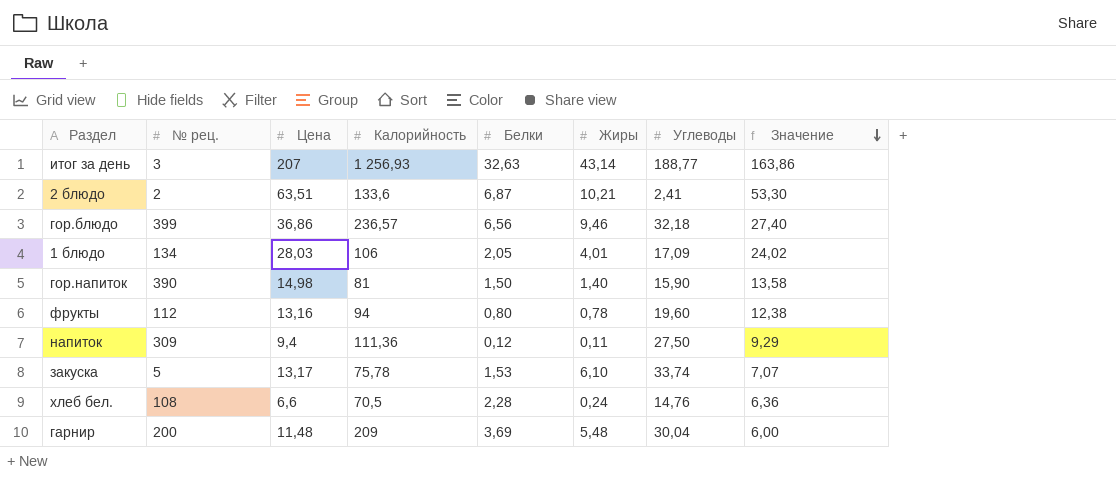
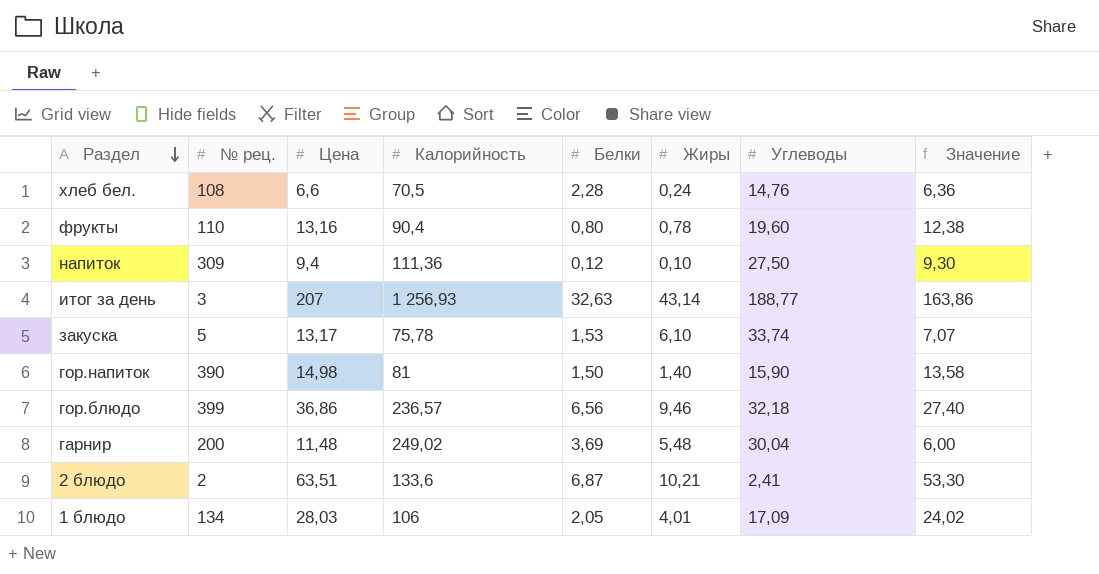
row order: Значение descending -> Раздел descending
фрукты | № рец.: 112 -> 110
фрукты | Калорийность: 94 -> 90,4
напиток | Жиры: 0,11 -> 0,10
напиток | Значение: 9,29 -> 9,30
гарнир | Калорийность: 209 -> 249,02

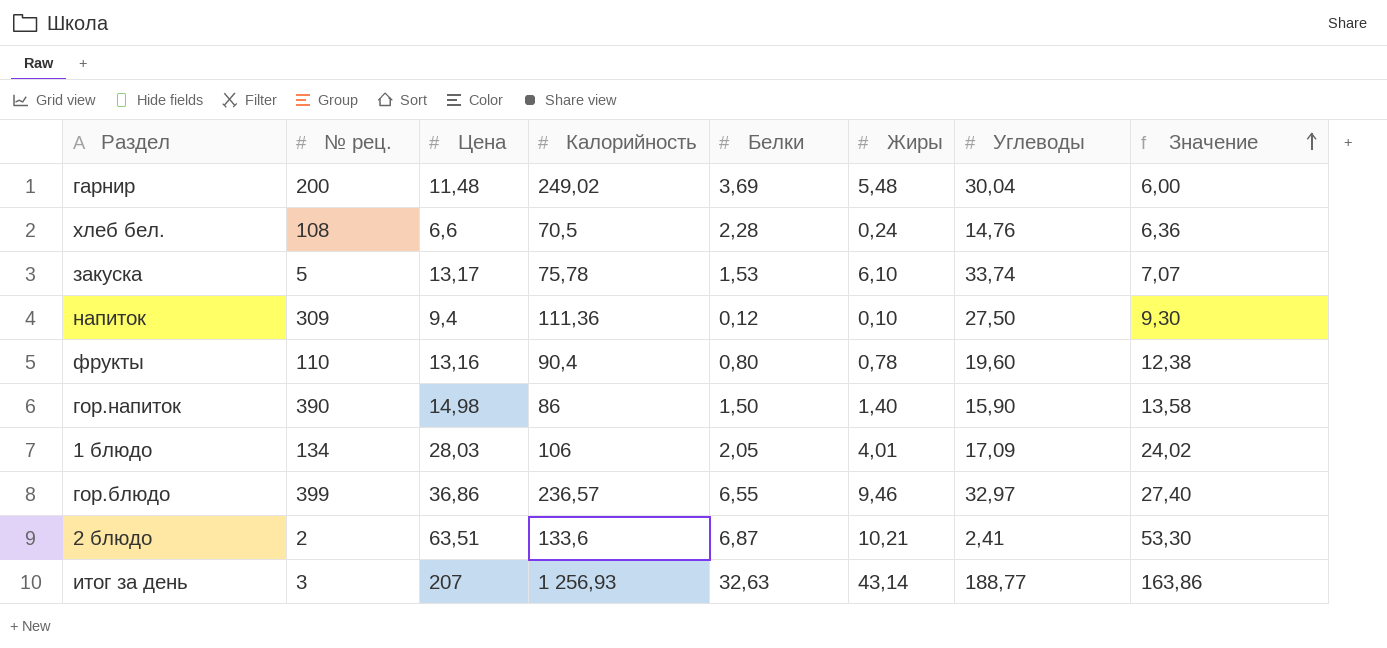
row order: Раздел descending -> Значение ascending
гор.напиток | Калорийность: 81 -> 86
гор.блюдо | Белки: 6,56 -> 6,55
гор.блюдо | Углеводы: 32,18 -> 32,97

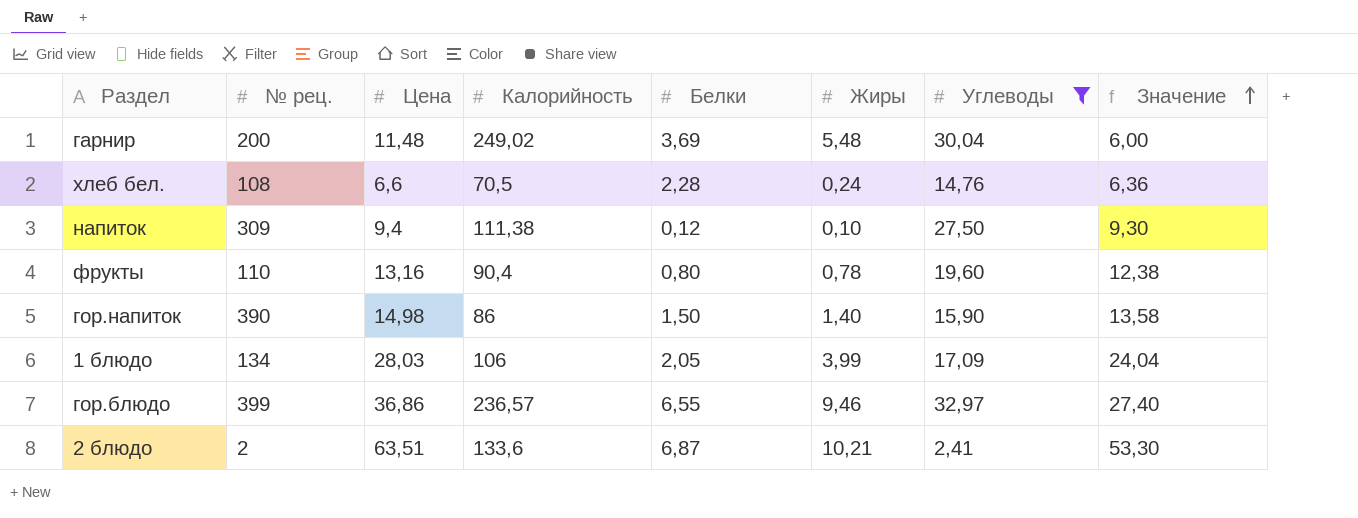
filter: none -> Углеводы <= 32,97
напиток | Калорийность: 111,36 -> 111,38
1 блюдо | Жиры: 4,01 -> 3,99
1 блюдо | Значение: 24,02 -> 24,04

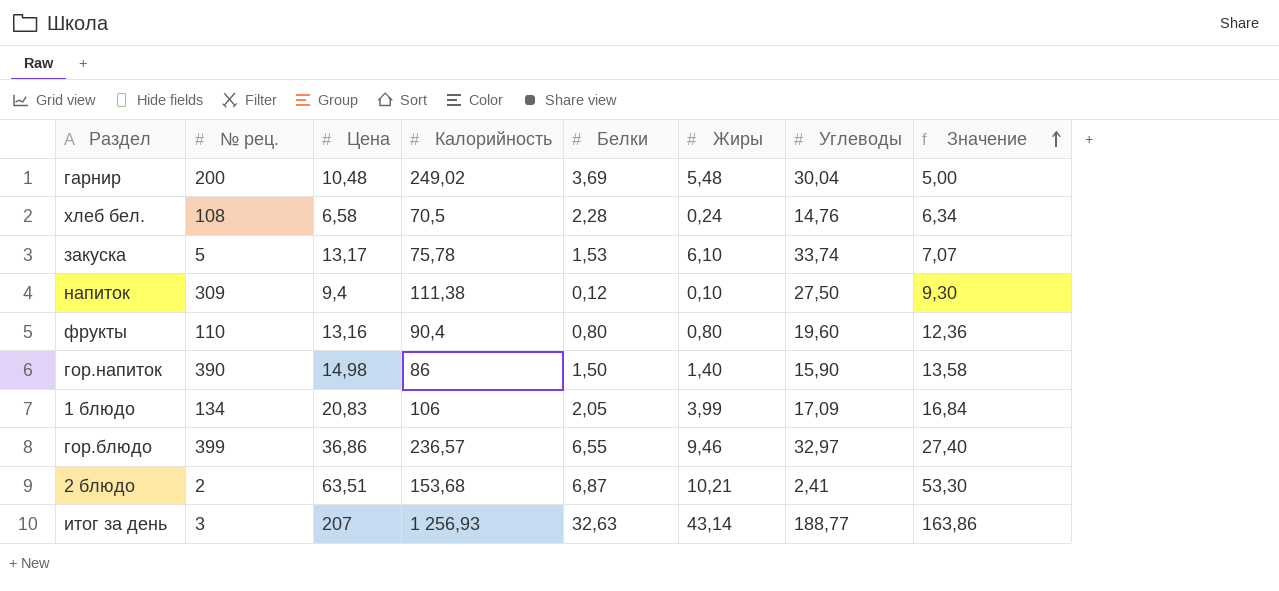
filter: Углеводы <= 32,97 -> none
гарнир | Цена: 11,48 -> 10,48
гарнир | Значение: 6,00 -> 5,00
хлеб бел. | Цена: 6,6 -> 6,58
хлеб бел. | Значение: 6,36 -> 6,34
фрукты | Жиры: 0,78 -> 0,80
фрукты | Значение: 12,38 -> 12,36
1 блюдо | Цена: 28,03 -> 20,83
1 блюдо | Значение: 24,04 -> 16,84
2 блюдо | Калорийность: 133,6 -> 153,68

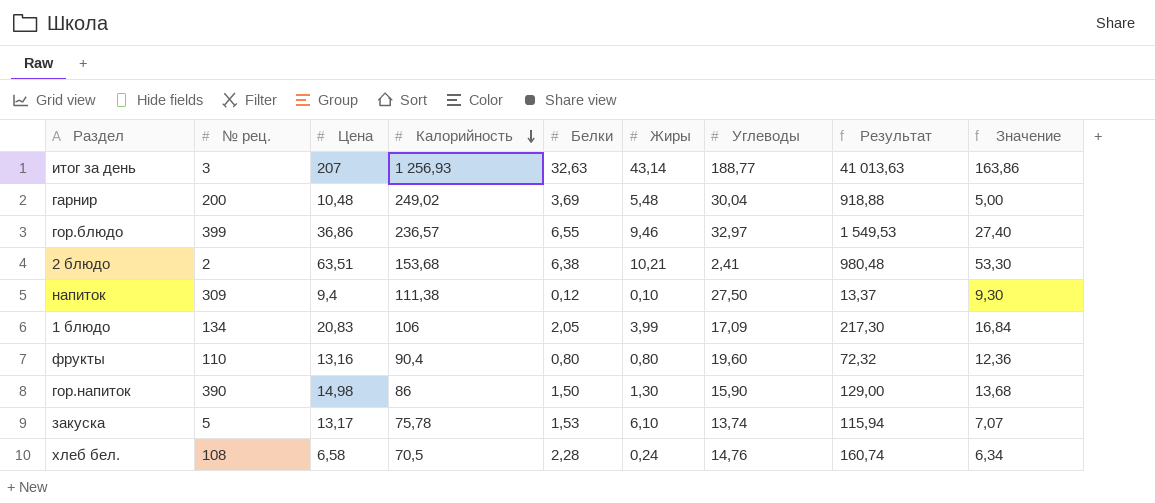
row order: Значение ascending -> Калорийность descending
column Результат | formula: none -> [Калорийность] * [Белки]
2 блюдо | Белки: 6,87 -> 6,38
гор.напиток | Жиры: 1,40 -> 1,30
гор.напиток | Значение: 13,58 -> 13,68
закуска | Углеводы: 33,74 -> 13,74

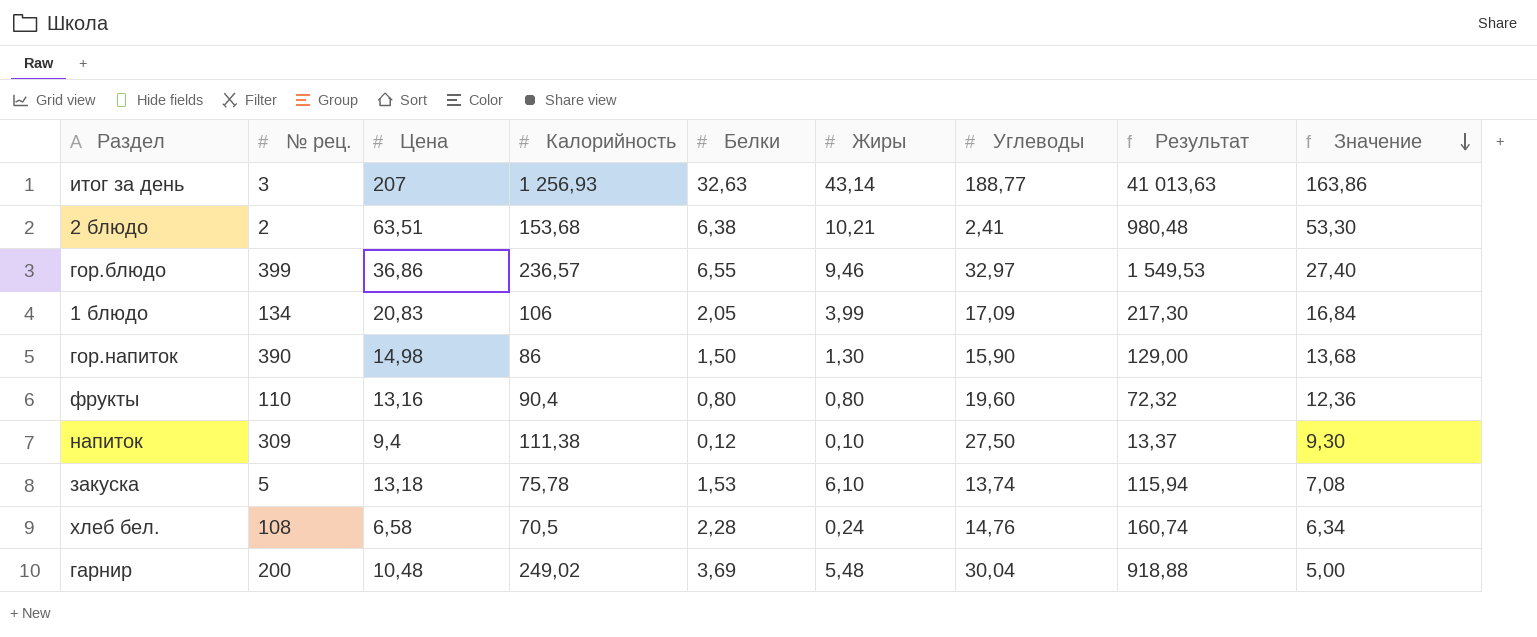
row order: Калорийность descending -> Значение descending
закуска | Цена: 13,17 -> 13,18
закуска | Значение: 7,07 -> 7,08

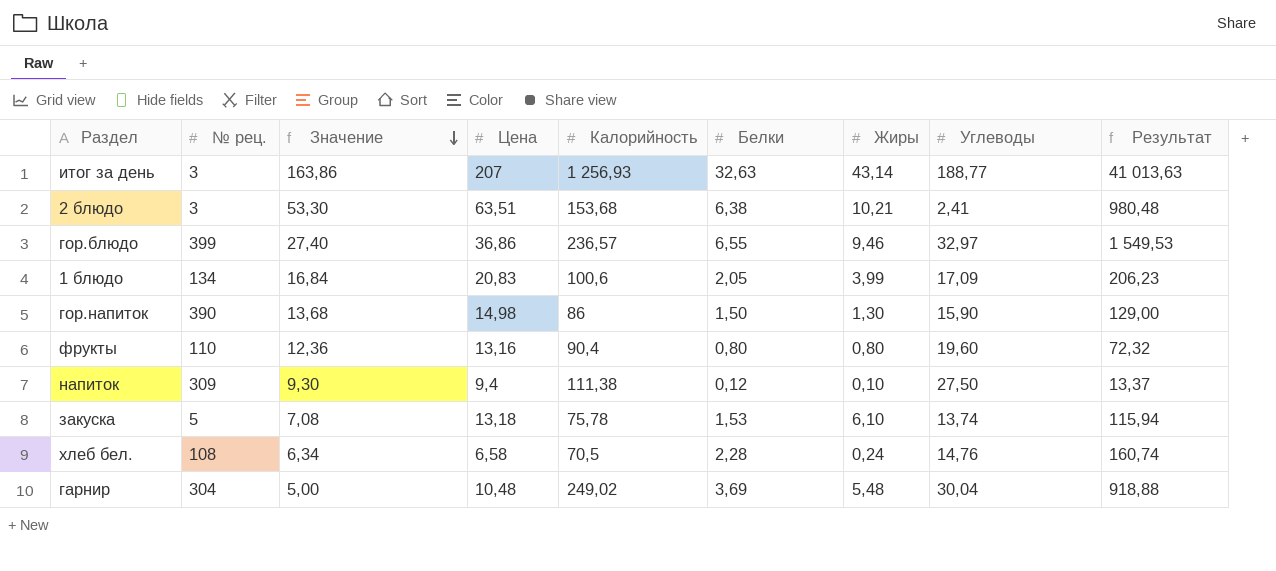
column Значение | position: 9 -> 3
2 блюдо | № рец.: 2 -> 3
1 блюдо | Калорийность: 106 -> 100,6
1 блюдо | Результат: 217,30 -> 206,23
гарнир | № рец.: 200 -> 304

